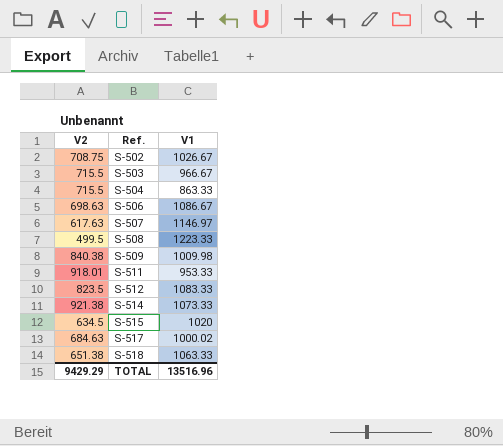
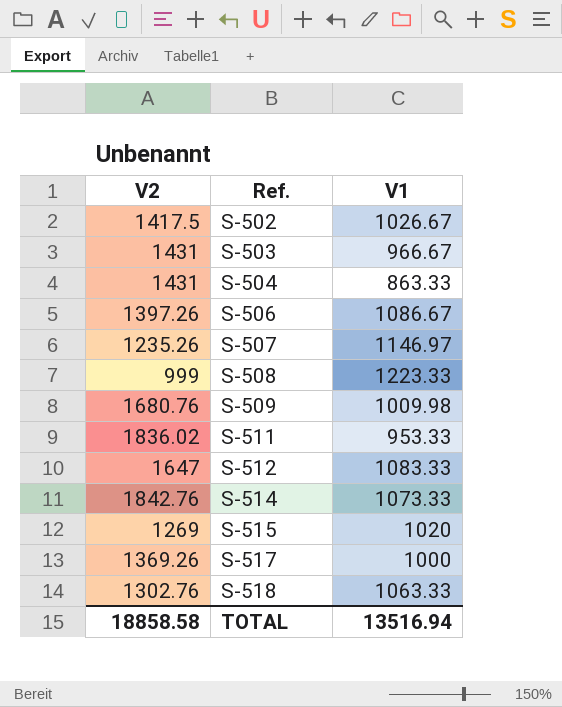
S-502 | V2: 708.75 -> 1417.5
S-503 | V2: 715.5 -> 1431
S-504 | V2: 715.5 -> 1431
S-506 | V2: 698.63 -> 1397.26
S-507 | V2: 617.63 -> 1235.26
S-508 | V2: 499.5 -> 999
S-509 | V2: 840.38 -> 1680.76
S-511 | V2: 918.01 -> 1836.02
S-512 | V2: 823.5 -> 1647
S-514 | V2: 921.38 -> 1842.76
S-515 | V2: 634.5 -> 1269
S-517 | V2: 684.63 -> 1369.26
S-517 | V1: 1000.02 -> 1000
S-518 | V2: 651.38 -> 1302.76
TOTAL | V2: 9429.29 -> 18858.58
TOTAL | V1: 13516.96 -> 13516.94

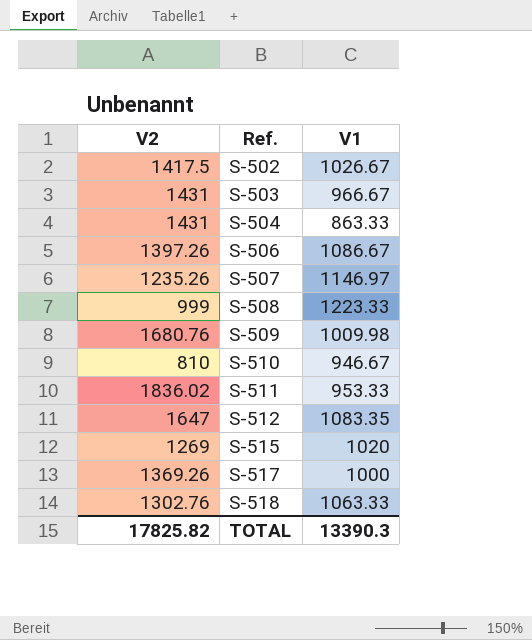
row S-514: 1842.76 | 1073.33 -> none
row S-510: none -> 810 | 946.67
S-512 | V1: 1083.33 -> 1083.35
TOTAL | V2: 18858.58 -> 17825.82
TOTAL | V1: 13516.94 -> 13390.3

